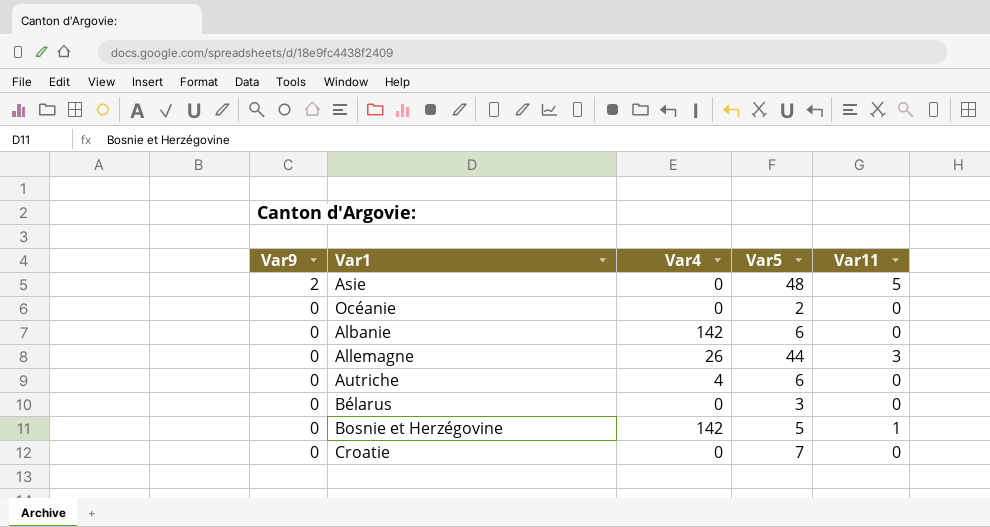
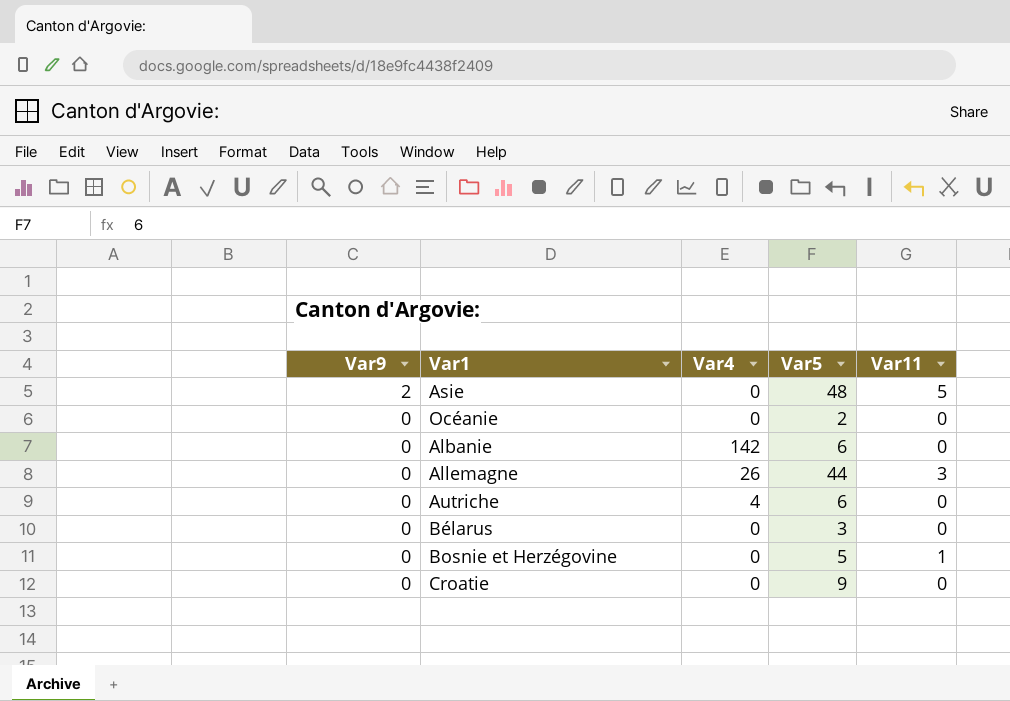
Bosnie et Herzégovine | Var4: 142 -> 0
Croatie | Var5: 7 -> 9

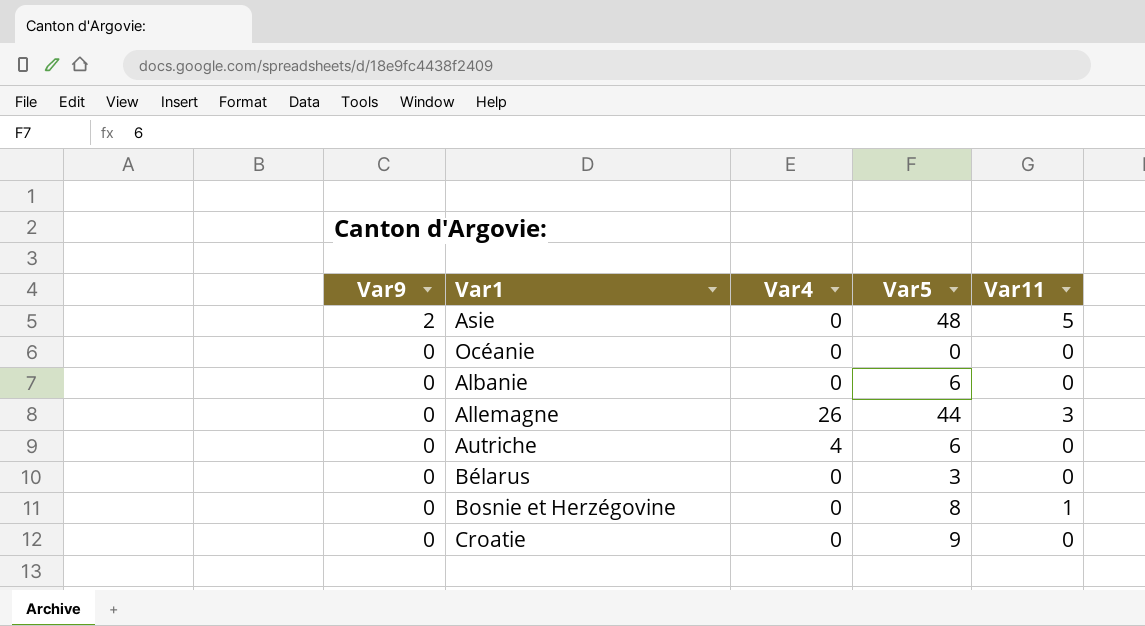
Océanie | Var5: 2 -> 0
Albanie | Var4: 142 -> 0
Bosnie et Herzégovine | Var5: 5 -> 8

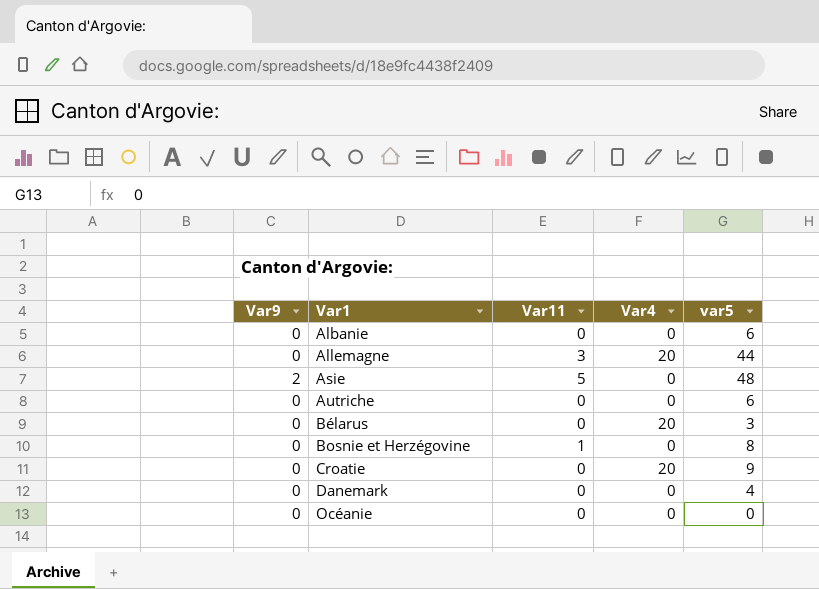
row order: Var9 descending -> Var1 ascending
column Var11 | position: 5 -> 3
column name: Var5 -> var5
Allemagne | Var4: 26 -> 20
Autriche | Var4: 4 -> 0
Bélarus | Var4: 0 -> 20
Croatie | Var4: 0 -> 20
row Danemark: none -> 0 | 0 | 0 | 4

